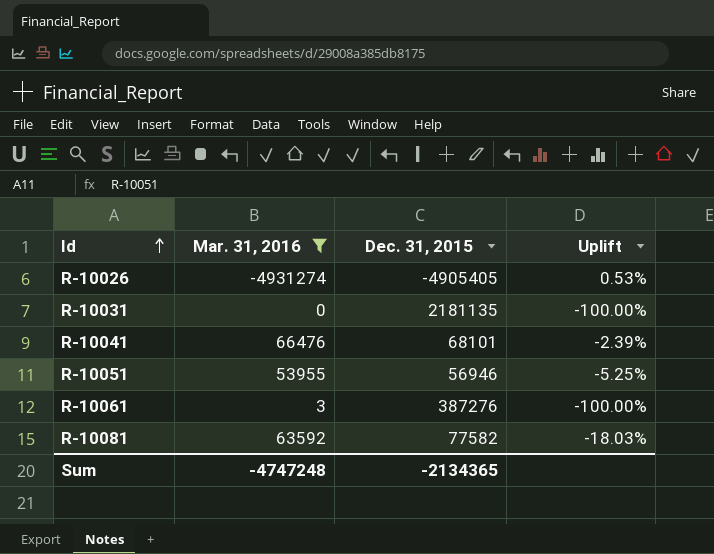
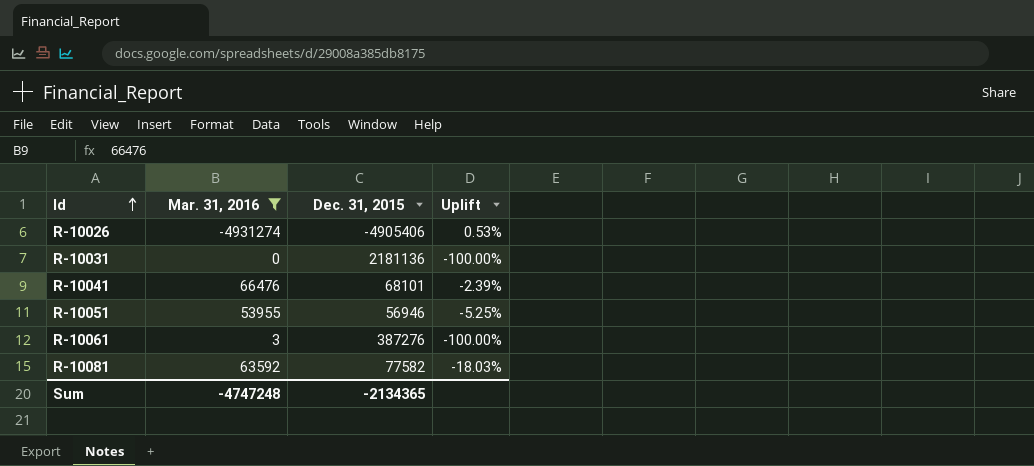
R-10026 | Dec. 31, 2015: -4905405 -> -4905406
R-10031 | Dec. 31, 2015: 2181135 -> 2181136

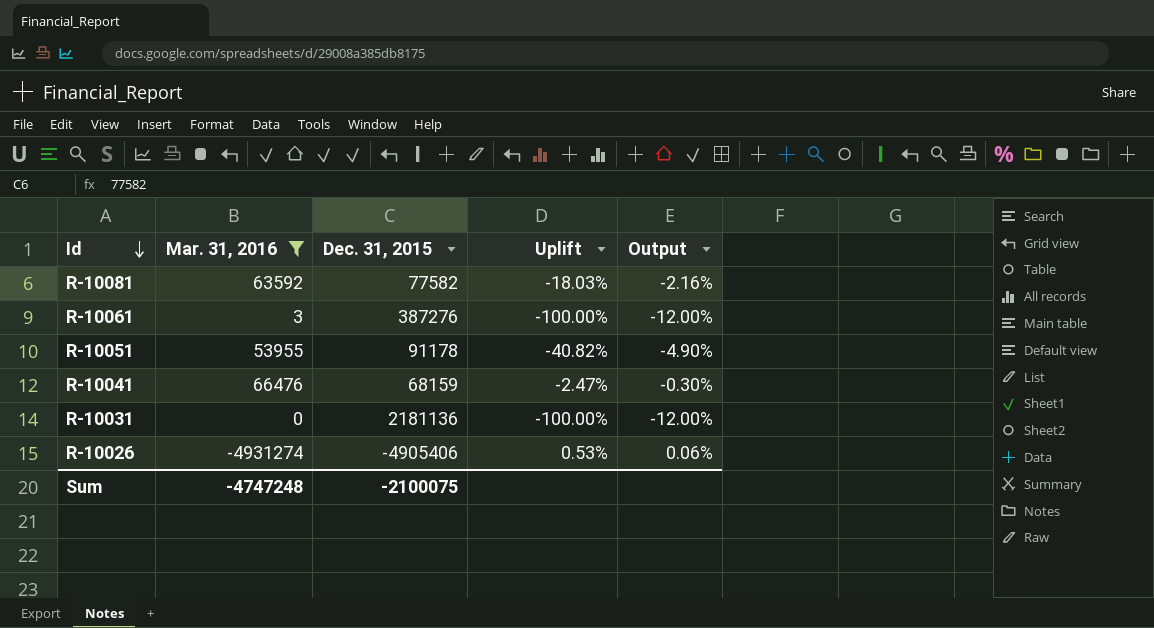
row order: Id ascending -> Id descending
column Output | formula: none -> [Uplift] * 0.12
R-10051 | Dec. 31, 2015: 56946 -> 91178
R-10051 | Uplift: -5.25% -> -40.82%
R-10041 | Dec. 31, 2015: 68101 -> 68159
R-10041 | Uplift: -2.39% -> -2.47%
Sum | Dec. 31, 2015: -2134365 -> -2100075

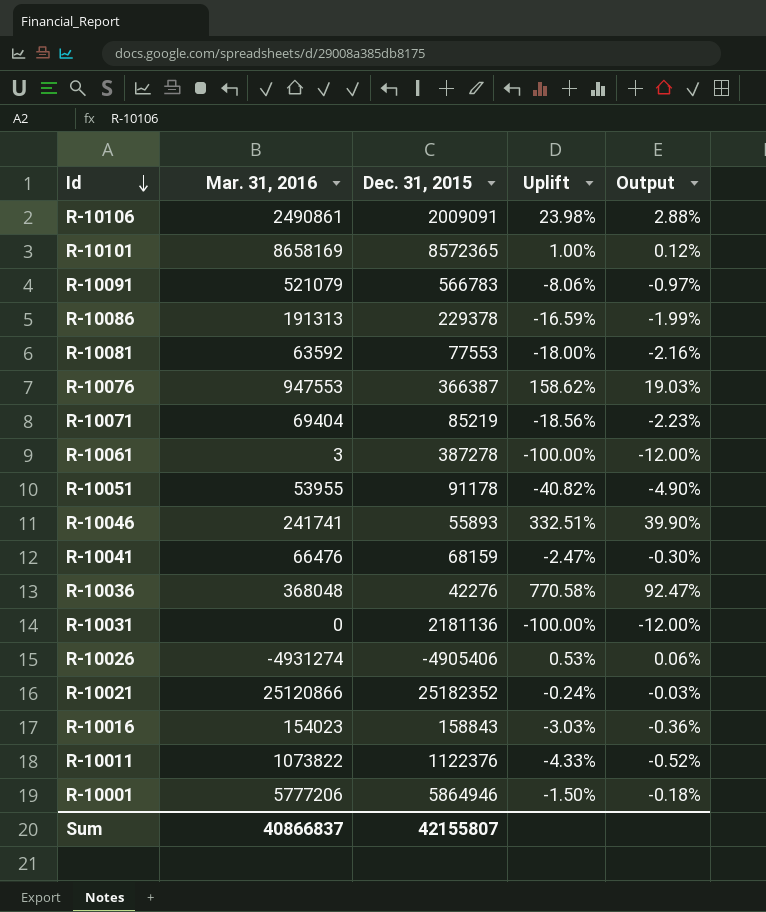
filter: Mar. 31, 2016 <= 66476 -> none
R-10081 | Dec. 31, 2015: 77582 -> 77553
R-10081 | Uplift: -18.03% -> -18.00%
R-10061 | Dec. 31, 2015: 387276 -> 387278
Sum | Mar. 31, 2016: -4747248 -> 40866837
Sum | Dec. 31, 2015: -2100075 -> 42155807

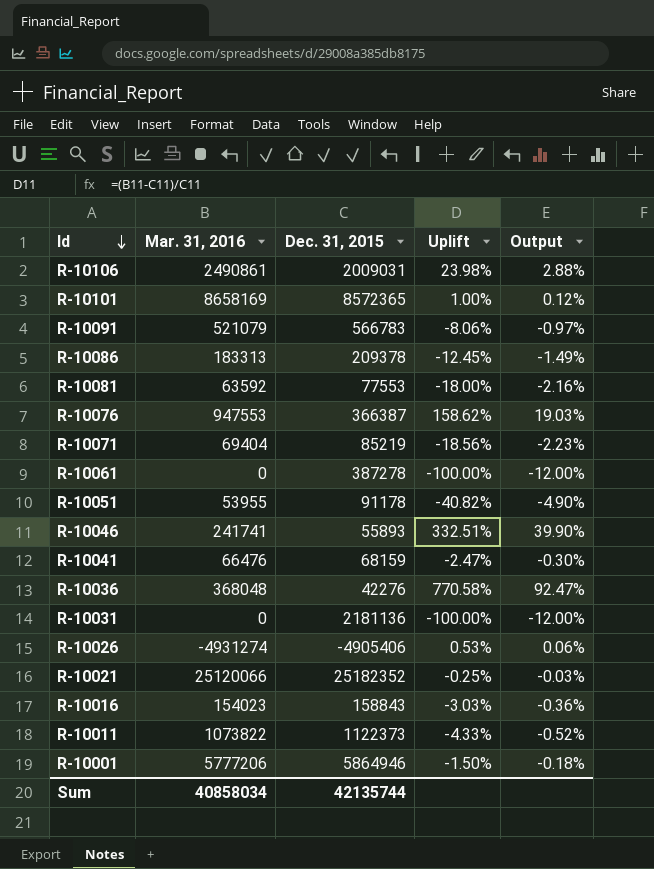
R-10106 | Dec. 31, 2015: 2009091 -> 2009031
R-10086 | Mar. 31, 2016: 191313 -> 183313
R-10086 | Dec. 31, 2015: 229378 -> 209378
R-10086 | Uplift: -16.59% -> -12.45%
R-10086 | Output: -1.99% -> -1.49%
R-10061 | Mar. 31, 2016: 3 -> 0
R-10021 | Mar. 31, 2016: 25120866 -> 25120066
R-10021 | Uplift: -0.24% -> -0.25%
R-10011 | Dec. 31, 2015: 1122376 -> 1122373
Sum | Mar. 31, 2016: 40866837 -> 40858034
Sum | Dec. 31, 2015: 42155807 -> 42135744

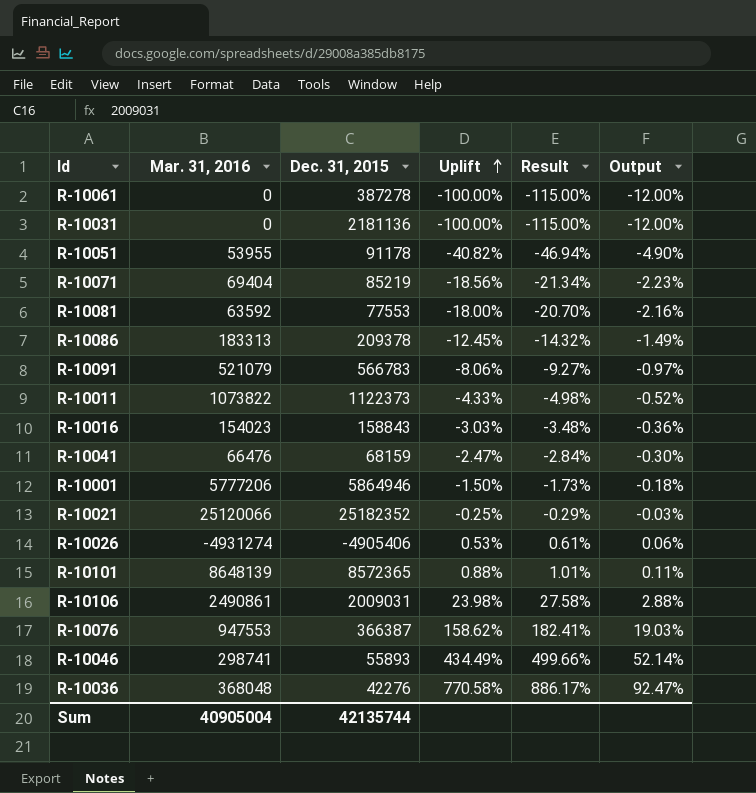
row order: Id descending -> Uplift ascending
column Result | formula: none -> [Uplift] * 1.15
R-10101 | Mar. 31, 2016: 8658169 -> 8648139
R-10101 | Uplift: 1.00% -> 0.88%
R-10101 | Output: 0.12% -> 0.11%
R-10046 | Mar. 31, 2016: 241741 -> 298741
R-10046 | Uplift: 332.51% -> 434.49%
R-10046 | Output: 39.90% -> 52.14%
Sum | Mar. 31, 2016: 40858034 -> 40905004

